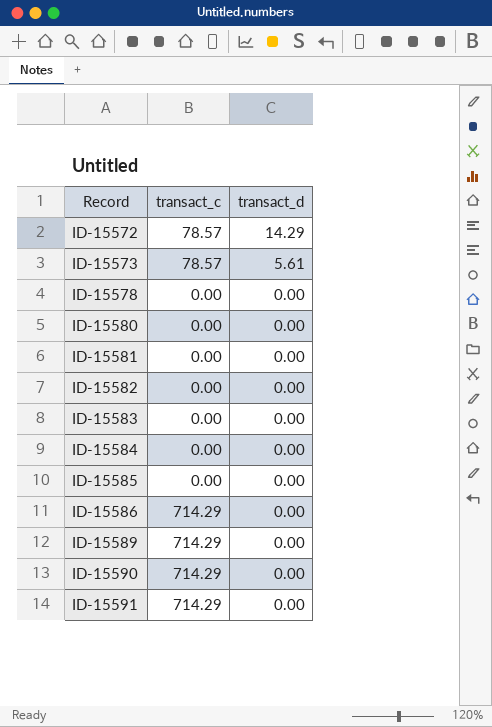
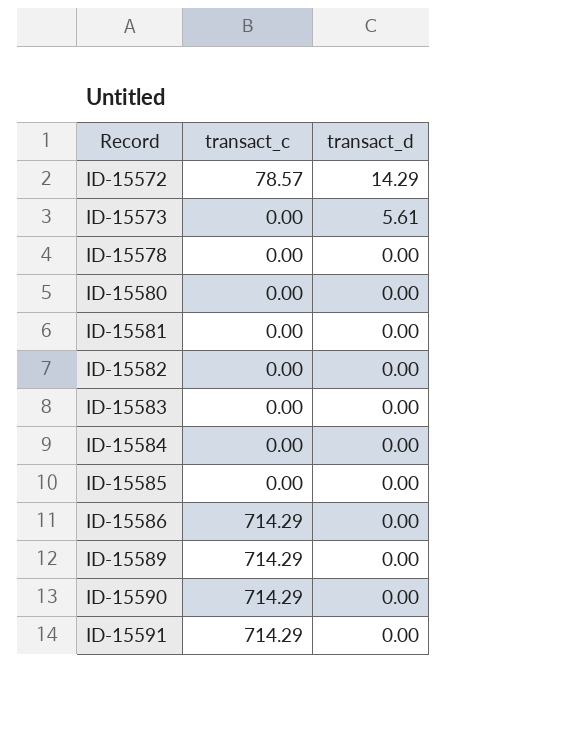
ID-15573 | transact_c: 78.57 -> 0.00

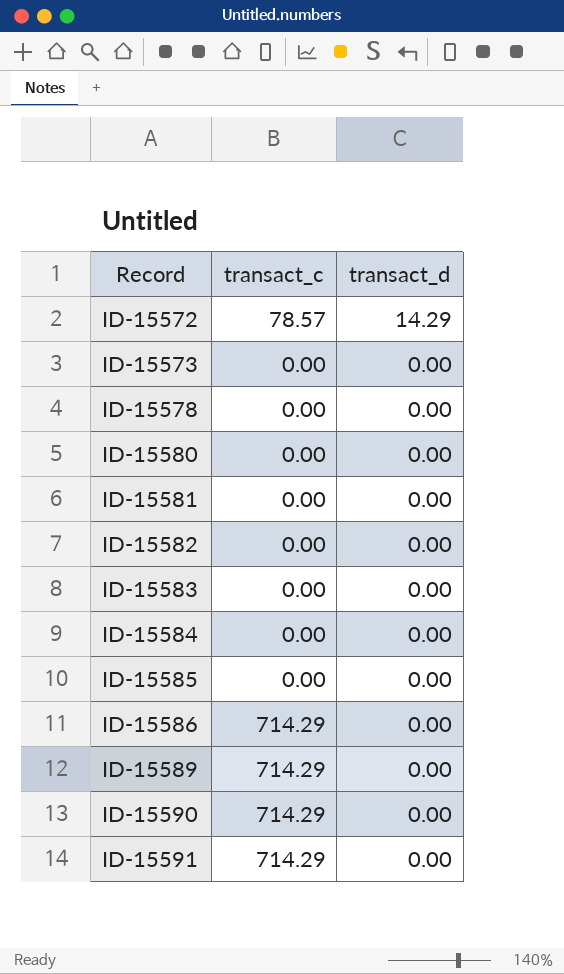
ID-15573 | transact_d: 5.61 -> 0.00

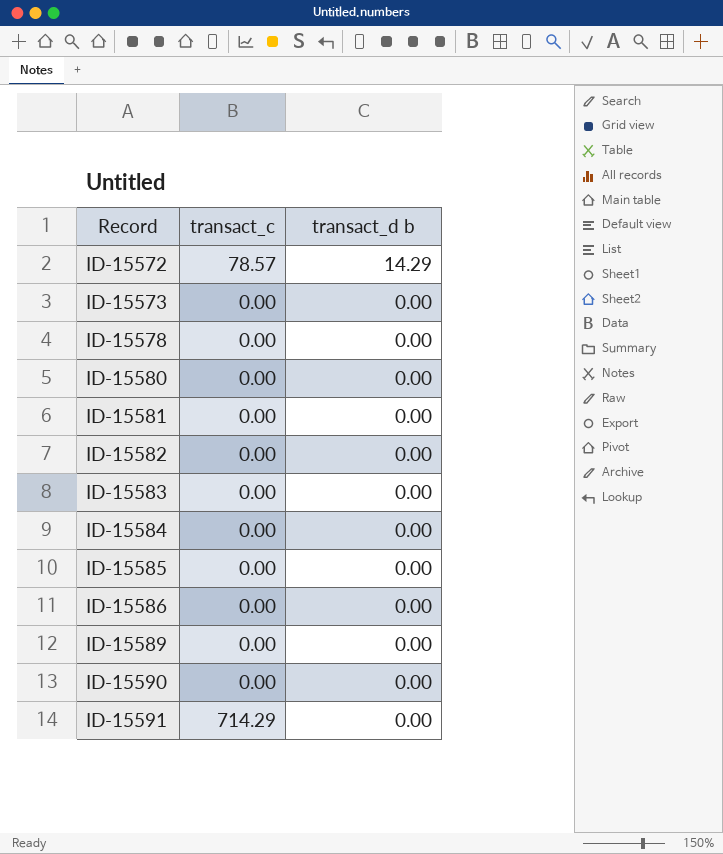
column name: transact_d -> transact_d b
ID-15586 | transact_c: 714.29 -> 0.00
ID-15589 | transact_c: 714.29 -> 0.00
ID-15590 | transact_c: 714.29 -> 0.00

